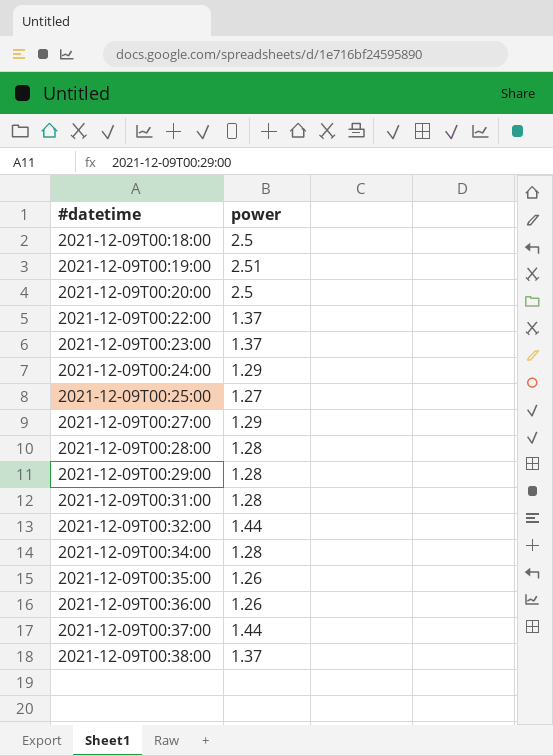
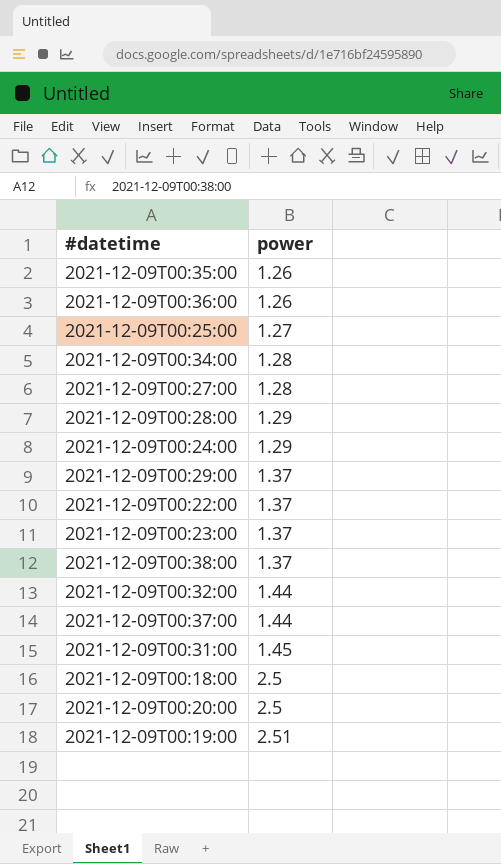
row order: #datetime ascending -> power ascending
2021-12-09T00:27:00 | power: 1.29 -> 1.28
2021-12-09T00:28:00 | power: 1.28 -> 1.29
2021-12-09T00:29:00 | power: 1.28 -> 1.37
2021-12-09T00:31:00 | power: 1.28 -> 1.45

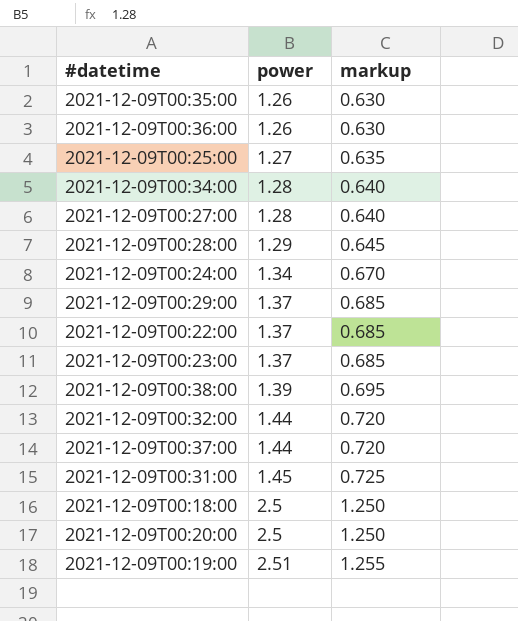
column markup | formula: none -> [power] * 0.5
2021-12-09T00:24:00 | power: 1.29 -> 1.34
2021-12-09T00:38:00 | power: 1.37 -> 1.39

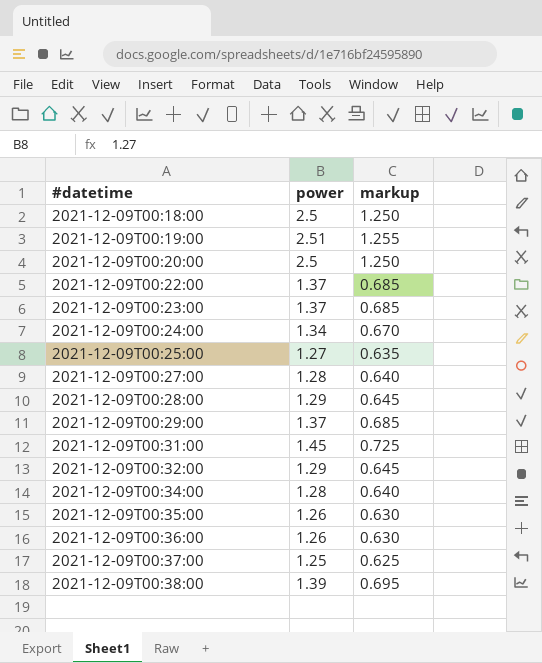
row order: power ascending -> #datetime ascending
2021-12-09T00:32:00 | power: 1.44 -> 1.29
2021-12-09T00:32:00 | markup: 0.720 -> 0.645
2021-12-09T00:37:00 | power: 1.44 -> 1.25
2021-12-09T00:37:00 | markup: 0.720 -> 0.625

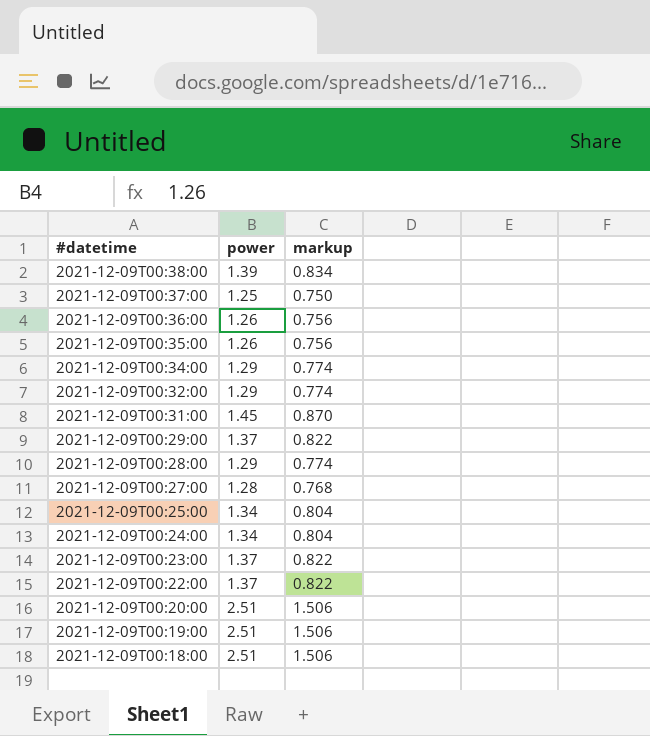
row order: #datetime ascending -> #datetime descending
column markup | formula: [power] * 0.5 -> [power] * 0.6
2021-12-09T00:34:00 | power: 1.28 -> 1.29
2021-12-09T00:25:00 | power: 1.27 -> 1.34
2021-12-09T00:20:00 | power: 2.5 -> 2.51
2021-12-09T00:18:00 | power: 2.5 -> 2.51

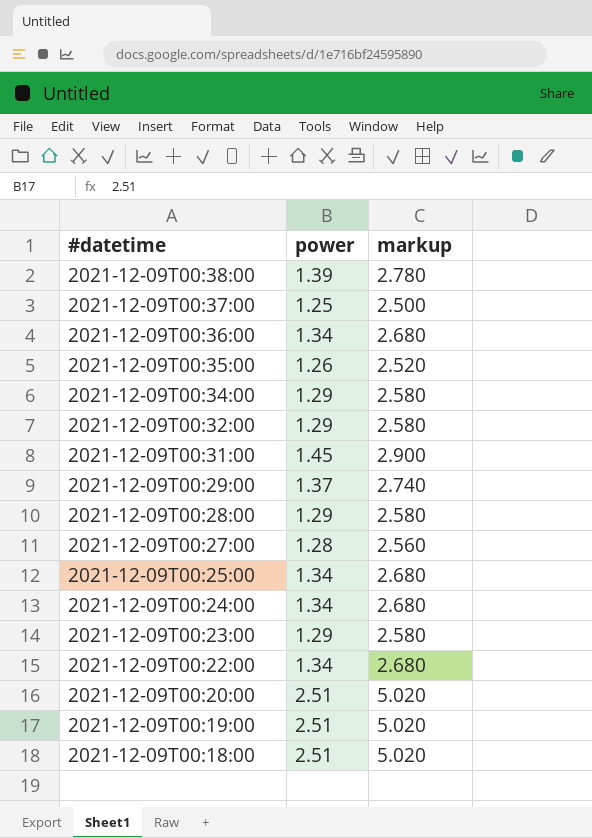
column markup | formula: [power] * 0.6 -> [power] * 2
2021-12-09T00:36:00 | power: 1.26 -> 1.34
2021-12-09T00:23:00 | power: 1.37 -> 1.29
2021-12-09T00:22:00 | power: 1.37 -> 1.34

